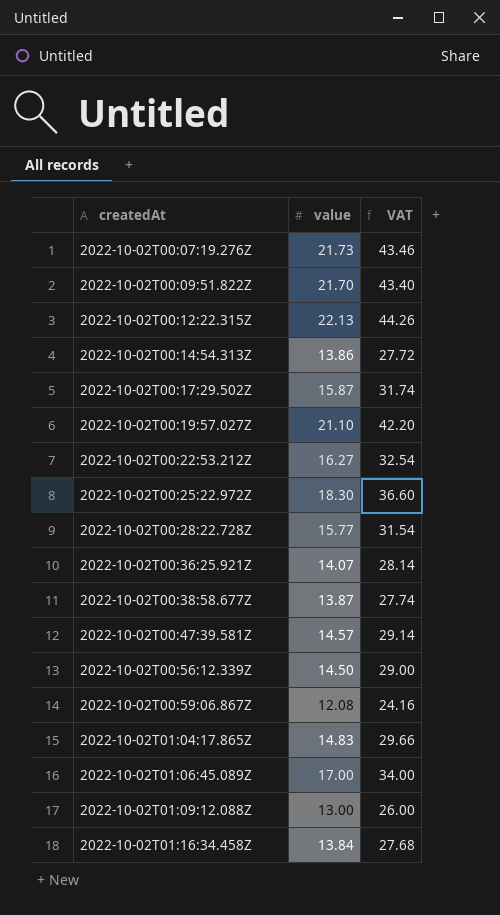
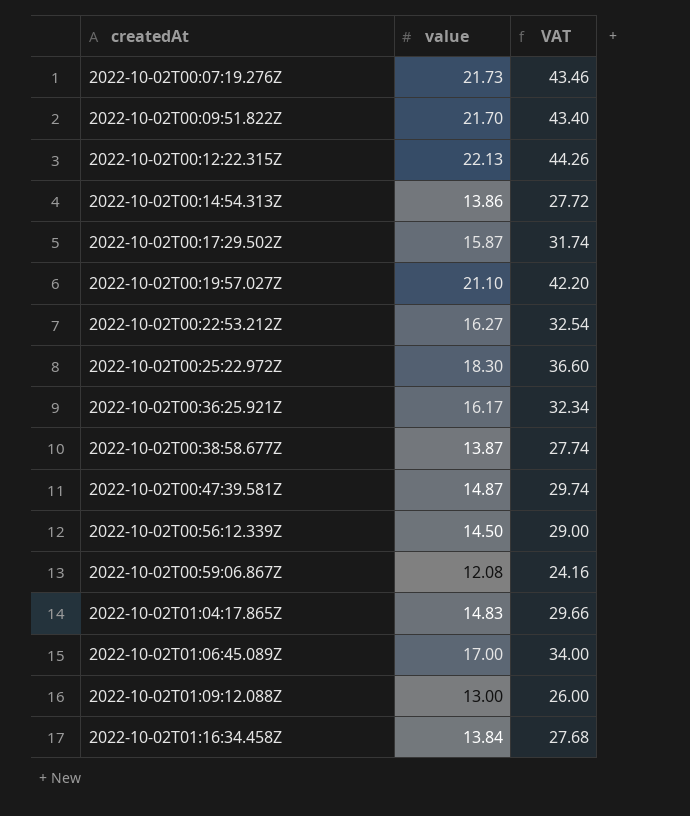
row 2022-10-02T00:28:22.728Z: 15.77 | 31.54 -> none
2022-10-02T00:36:25.921Z | value: 14.07 -> 16.17
2022-10-02T00:36:25.921Z | VAT: 28.14 -> 32.34
2022-10-02T00:47:39.581Z | value: 14.57 -> 14.87
2022-10-02T00:47:39.581Z | VAT: 29.14 -> 29.74

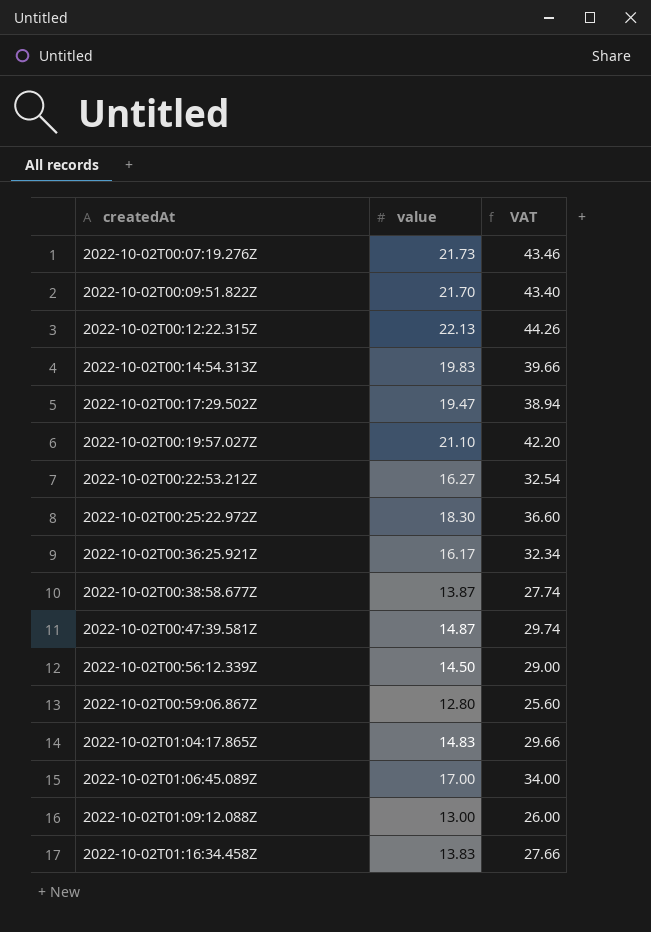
2022-10-02T00:14:54.313Z | value: 13.86 -> 19.83
2022-10-02T00:14:54.313Z | VAT: 27.72 -> 39.66
2022-10-02T00:17:29.502Z | value: 15.87 -> 19.47
2022-10-02T00:17:29.502Z | VAT: 31.74 -> 38.94
2022-10-02T00:59:06.867Z | value: 12.08 -> 12.80
2022-10-02T00:59:06.867Z | VAT: 24.16 -> 25.60
2022-10-02T01:16:34.458Z | value: 13.84 -> 13.83
2022-10-02T01:16:34.458Z | VAT: 27.68 -> 27.66

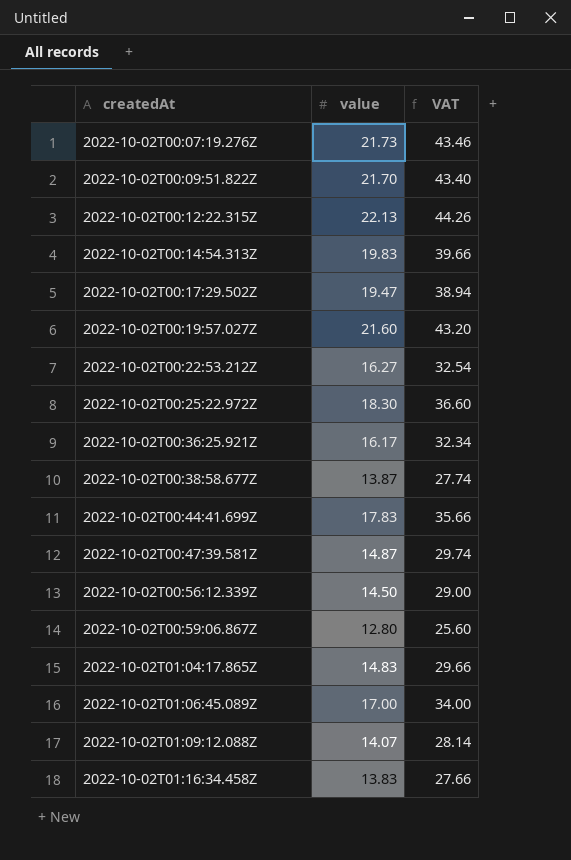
2022-10-02T00:19:57.027Z | value: 21.10 -> 21.60
2022-10-02T00:19:57.027Z | VAT: 42.20 -> 43.20
row 2022-10-02T00:44:41.699Z: none -> 17.83 | 35.66
2022-10-02T01:09:12.088Z | value: 13.00 -> 14.07
2022-10-02T01:09:12.088Z | VAT: 26.00 -> 28.14

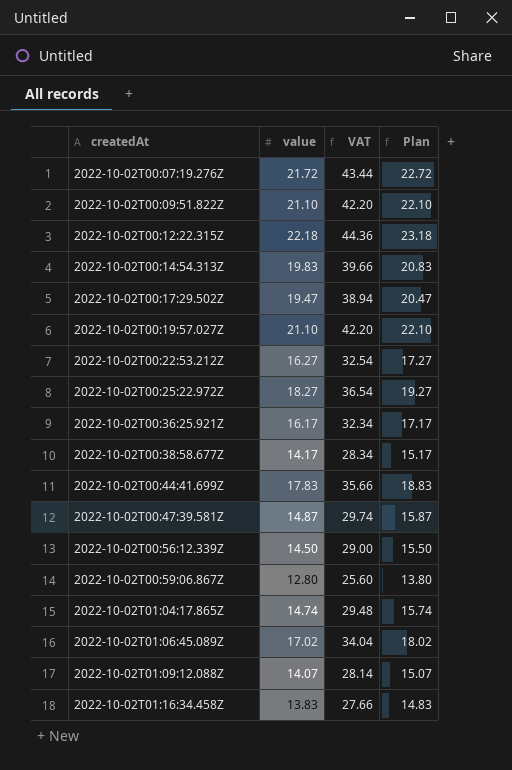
column Plan | formula: none -> [value] + 1
2022-10-02T00:07:19.276Z | value: 21.73 -> 21.72
2022-10-02T00:07:19.276Z | VAT: 43.46 -> 43.44
2022-10-02T00:09:51.822Z | value: 21.70 -> 21.10
2022-10-02T00:09:51.822Z | VAT: 43.40 -> 42.20
2022-10-02T00:12:22.315Z | value: 22.13 -> 22.18
2022-10-02T00:12:22.315Z | VAT: 44.26 -> 44.36
2022-10-02T00:19:57.027Z | value: 21.60 -> 21.10
2022-10-02T00:19:57.027Z | VAT: 43.20 -> 42.20
2022-10-02T00:25:22.972Z | value: 18.30 -> 18.27
2022-10-02T00:25:22.972Z | VAT: 36.60 -> 36.54
2022-10-02T00:38:58.677Z | value: 13.87 -> 14.17
2022-10-02T00:38:58.677Z | VAT: 27.74 -> 28.34
2022-10-02T01:04:17.865Z | value: 14.83 -> 14.74
2022-10-02T01:04:17.865Z | VAT: 29.66 -> 29.48
2022-10-02T01:06:45.089Z | value: 17.00 -> 17.02
2022-10-02T01:06:45.089Z | VAT: 34.00 -> 34.04

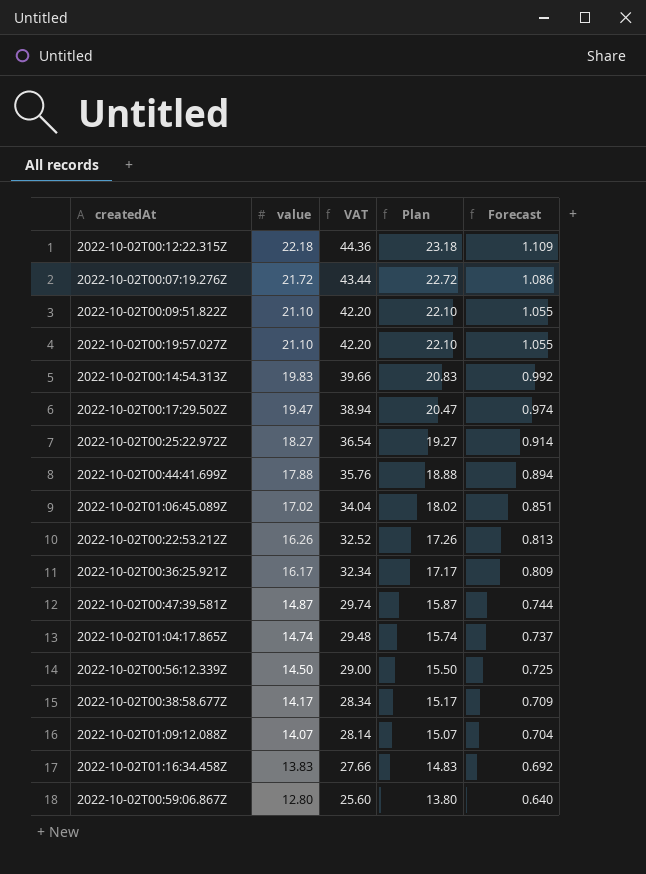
row order: createdAt ascending -> value descending
column Forecast | formula: none -> [value] * 0.05
2022-10-02T00:44:41.699Z | value: 17.83 -> 17.88
2022-10-02T00:44:41.699Z | VAT: 35.66 -> 35.76
2022-10-02T00:44:41.699Z | Plan: 18.83 -> 18.88
2022-10-02T00:22:53.212Z | value: 16.27 -> 16.26
2022-10-02T00:22:53.212Z | VAT: 32.54 -> 32.52
2022-10-02T00:22:53.212Z | Plan: 17.27 -> 17.26

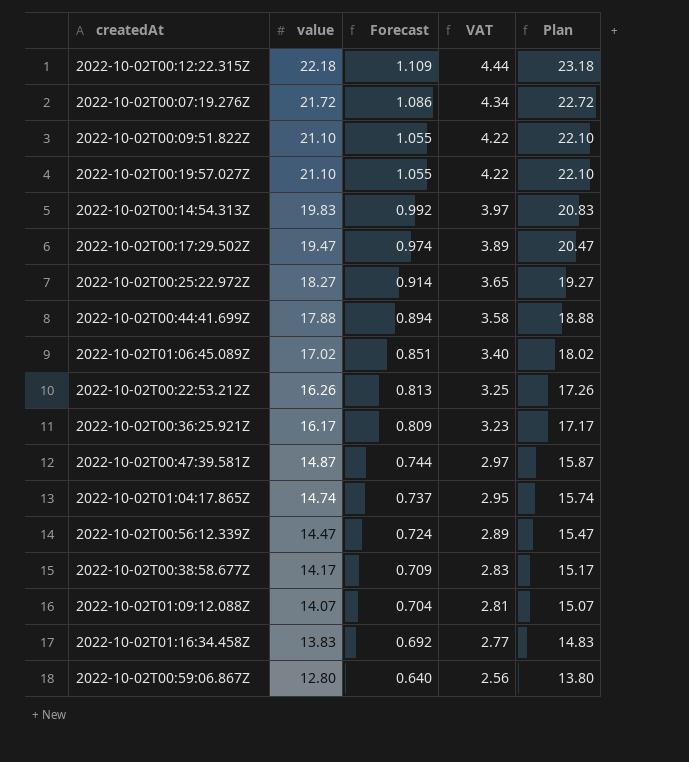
column Forecast | position: 5 -> 3
column VAT | formula: [value] * 2 -> [value] * 0.2
2022-10-02T00:56:12.339Z | value: 14.50 -> 14.47
2022-10-02T00:56:12.339Z | Forecast: 0.725 -> 0.724
2022-10-02T00:56:12.339Z | Plan: 15.50 -> 15.47

